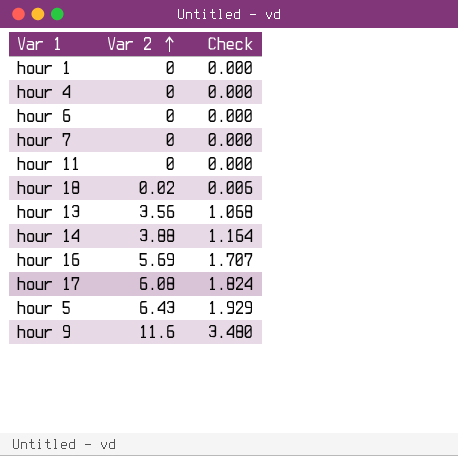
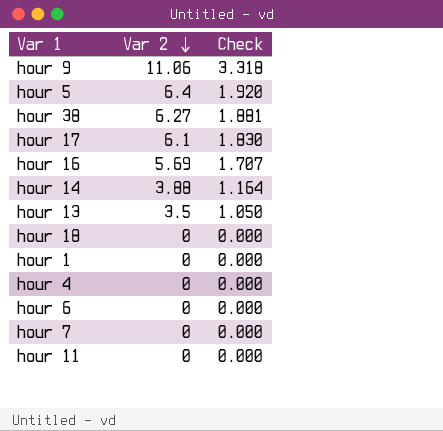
row order: Var 2 ascending -> Var 2 descending
hour 9 | Var 2: 11.6 -> 11.06
hour 9 | Check: 3.480 -> 3.318
hour 5 | Var 2: 6.43 -> 6.4
hour 5 | Check: 1.929 -> 1.920
row hour 38: none -> 6.27 | 1.881
hour 17 | Var 2: 6.08 -> 6.1
hour 17 | Check: 1.824 -> 1.830
hour 13 | Var 2: 3.56 -> 3.5
hour 13 | Check: 1.068 -> 1.050
hour 18 | Var 2: 0.02 -> 0
hour 18 | Check: 0.006 -> 0.000

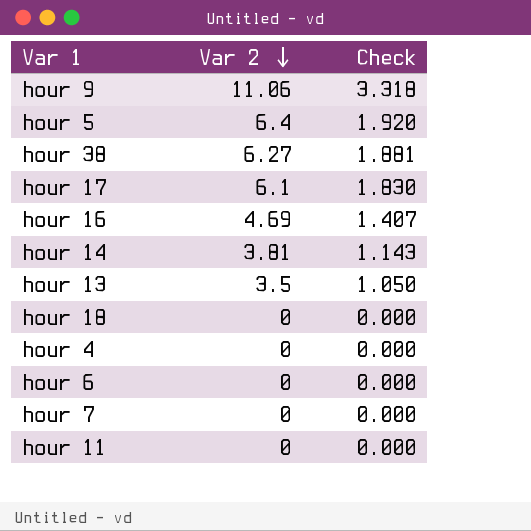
row hour 1: 0 | 0.000 -> none
hour 16 | Var 2: 5.69 -> 4.69
hour 16 | Check: 1.707 -> 1.407
hour 14 | Var 2: 3.88 -> 3.81
hour 14 | Check: 1.164 -> 1.143

